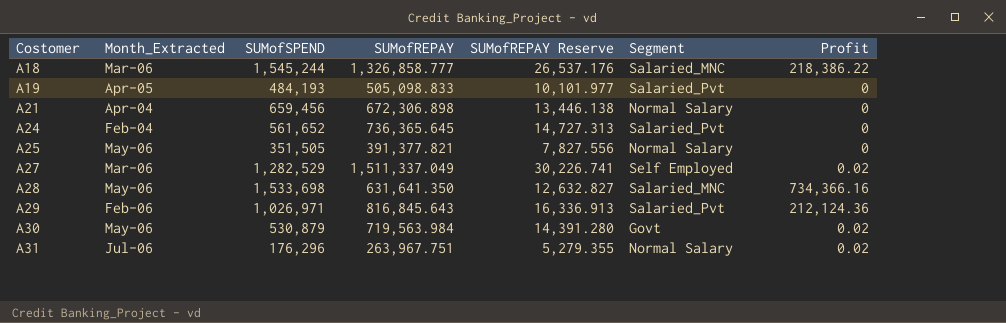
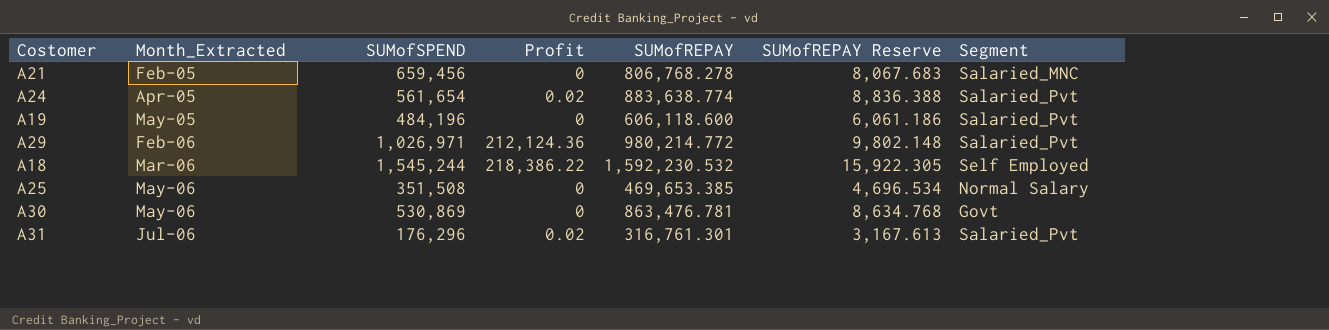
row order: Costomer ascending -> Month_Extracted ascending
column Profit | position: 7 -> 4
column SUMofREPAY Reserve | formula: [SUMofREPAY] * 0.02 -> [SUMofREPAY] * 0.01
row A27: Mar-06 | 1,282,529 | 1,511,337.049 | 30,226.741 | Self Employed | 0.02 -> none
row A28: May-06 | 1,533,698 | 631,641.350 | 12,632.827 | Salaried_MNC | 734,366.16 -> none
A21 | Month_Extracted: Apr-04 -> Feb-05
A21 | SUMofREPAY: 672,306.898 -> 806,768.278
A21 | Segment: Normal Salary -> Salaried_MNC
A24 | Month_Extracted: Feb-04 -> Apr-05
A24 | SUMofSPEND: 561,652 -> 561,654
A24 | Profit: 0 -> 0.02
A24 | SUMofREPAY: 736,365.645 -> 883,638.774
A19 | Month_Extracted: Apr-05 -> May-05
A19 | SUMofSPEND: 484,193 -> 484,196
A19 | SUMofREPAY: 505,098.833 -> 606,118.600
A29 | SUMofREPAY: 816,845.643 -> 980,214.772
A18 | SUMofREPAY: 1,326,858.777 -> 1,592,230.532
A18 | Segment: Salaried_MNC -> Self Employed
A25 | SUMofSPEND: 351,505 -> 351,508
A25 | SUMofREPAY: 391,377.821 -> 469,653.385
A30 | SUMofSPEND: 530,879 -> 530,869
A30 | Profit: 0.02 -> 0
A30 | SUMofREPAY: 719,563.984 -> 863,476.781
A31 | SUMofREPAY: 263,967.751 -> 316,761.301
A31 | Segment: Normal Salary -> Salaried_Pvt

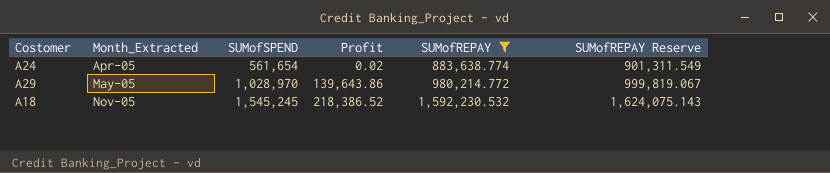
filter: none -> SUMofREPAY >= 883,638.774
column Segment | position: 7 -> none
column SUMofREPAY Reserve | formula: [SUMofREPAY] * 0.01 -> [SUMofREPAY] * 1.02
A29 | Month_Extracted: Feb-06 -> May-05
A29 | SUMofSPEND: 1,026,971 -> 1,028,970
A29 | Profit: 212,124.36 -> 139,643.86
A18 | Month_Extracted: Mar-06 -> Nov-05
A18 | SUMofSPEND: 1,545,244 -> 1,545,245
A18 | Profit: 218,386.22 -> 218,386.52

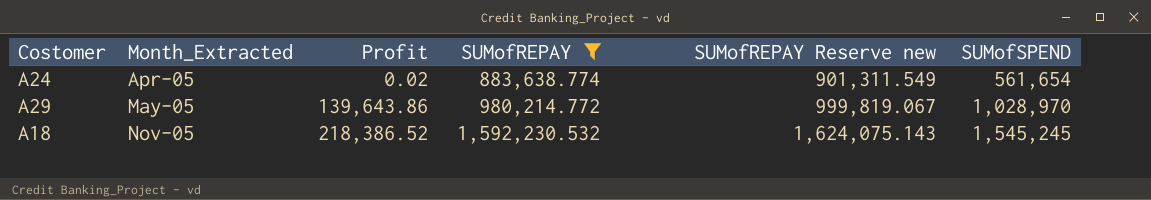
column name: SUMofREPAY Reserve -> SUMofREPAY Reserve new
column SUMofSPEND | position: 3 -> 6

